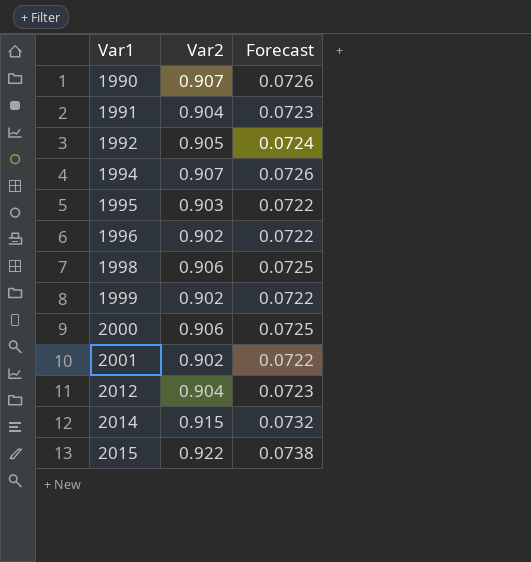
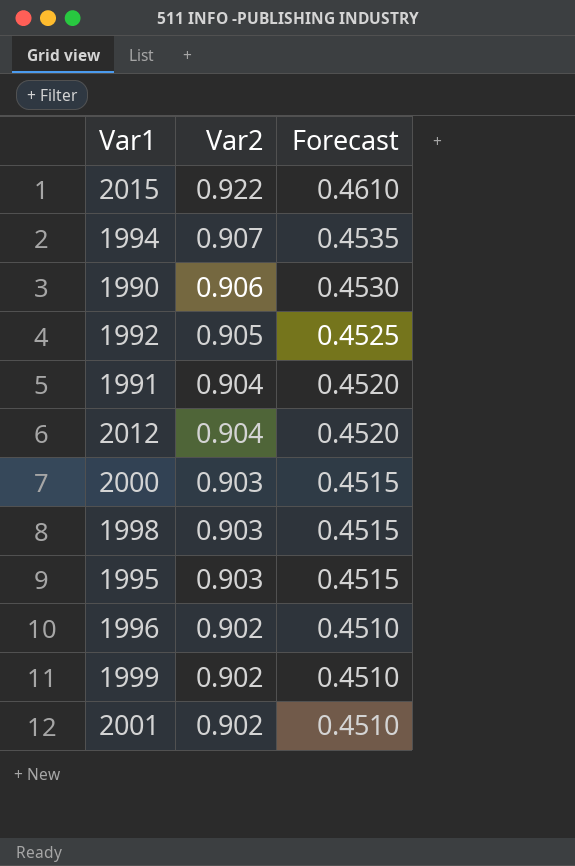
row order: Var1 ascending -> Var2 descending
column Forecast | formula: [Var2] * 0.08 -> [Var2] * 0.5
row 2014: 0.915 | 0.0732 -> none
1990 | Var2: 0.907 -> 0.906
2000 | Var2: 0.906 -> 0.903
1998 | Var2: 0.906 -> 0.903

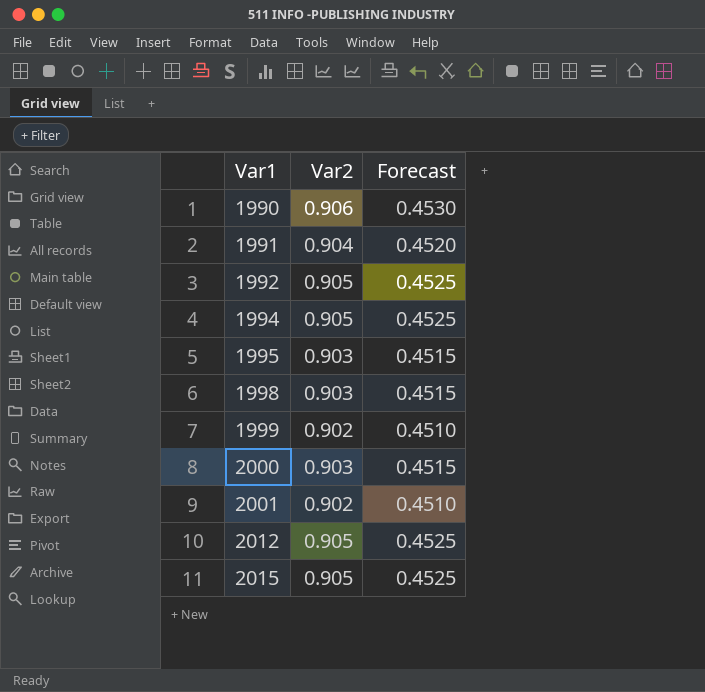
row order: Var2 descending -> Var1 ascending
row 1996: 0.902 | 0.4510 -> none
1994 | Var2: 0.907 -> 0.905
1994 | Forecast: 0.4535 -> 0.4525
2012 | Var2: 0.904 -> 0.905
2012 | Forecast: 0.4520 -> 0.4525
2015 | Var2: 0.922 -> 0.905
2015 | Forecast: 0.4610 -> 0.4525

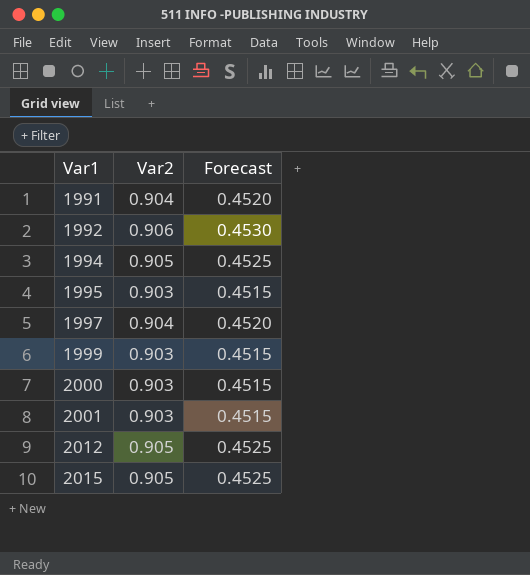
row 1990: 0.906 | 0.4530 -> none
row 1998: 0.903 | 0.4515 -> none
1992 | Var2: 0.905 -> 0.906
1992 | Forecast: 0.4525 -> 0.4530
row 1997: none -> 0.904 | 0.4520
1999 | Var2: 0.902 -> 0.903
1999 | Forecast: 0.4510 -> 0.4515
2001 | Var2: 0.902 -> 0.903
2001 | Forecast: 0.4510 -> 0.4515

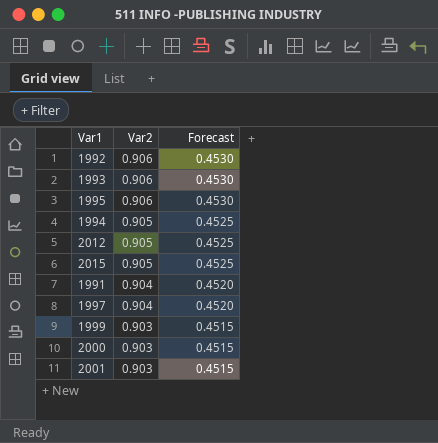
row order: Var1 ascending -> Var2 descending
row 1993: none -> 0.906 | 0.4530
1995 | Var2: 0.903 -> 0.906
1995 | Forecast: 0.4515 -> 0.4530

